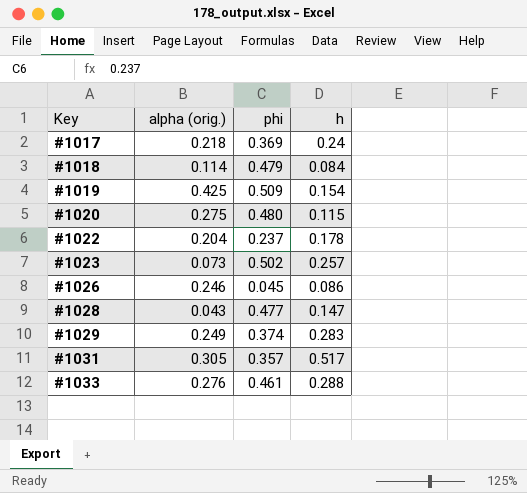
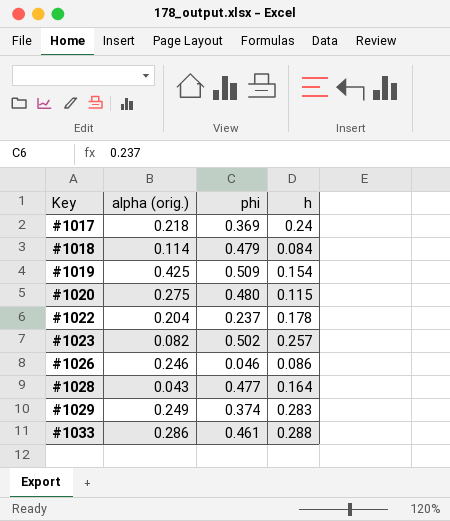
row #1031: 0.305 | 0.357 | 0.517 -> none
#1023 | alpha (orig.): 0.073 -> 0.082
#1026 | phi: 0.045 -> 0.046
#1028 | h: 0.147 -> 0.164
#1033 | alpha (orig.): 0.276 -> 0.286

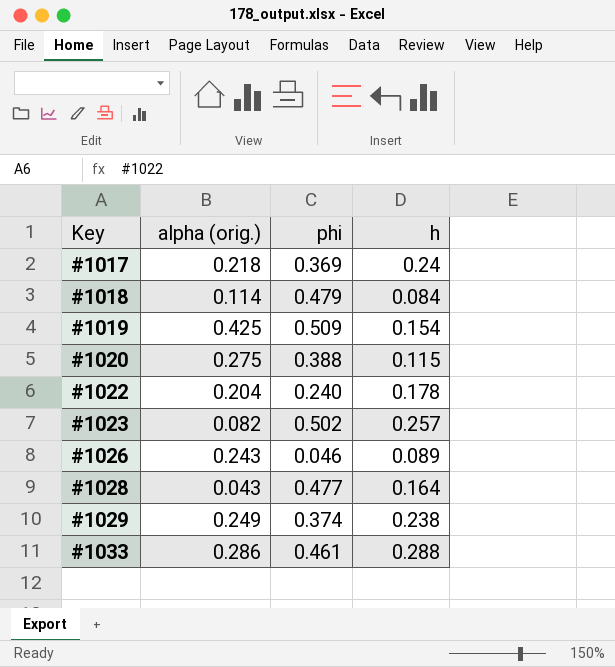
#1020 | phi: 0.480 -> 0.388
#1022 | phi: 0.237 -> 0.240
#1026 | alpha (orig.): 0.246 -> 0.243
#1026 | h: 0.086 -> 0.089
#1029 | h: 0.283 -> 0.238

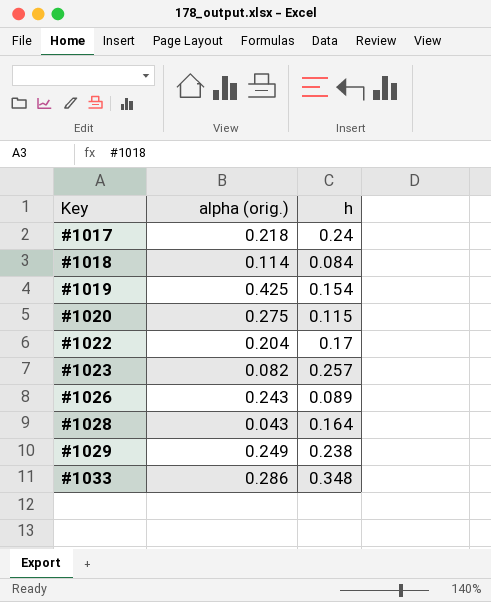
column phi | position: 3 -> none
#1022 | h: 0.178 -> 0.17
#1033 | h: 0.288 -> 0.348

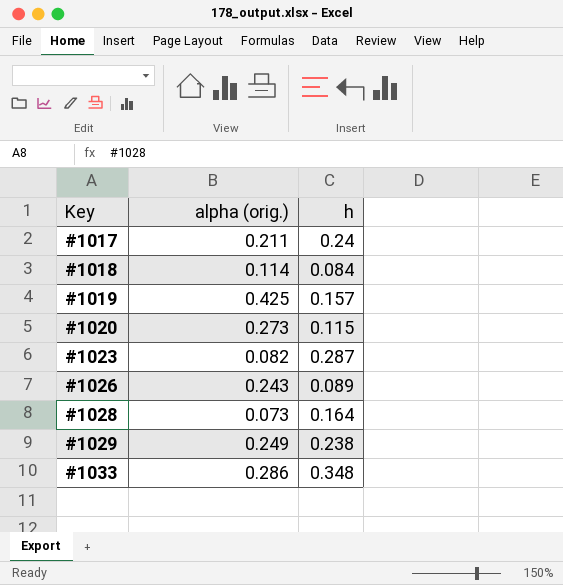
row #1022: 0.204 | 0.17 -> none
#1017 | alpha (orig.): 0.218 -> 0.211
#1019 | h: 0.154 -> 0.157
#1020 | alpha (orig.): 0.275 -> 0.273
#1023 | h: 0.257 -> 0.287
#1028 | alpha (orig.): 0.043 -> 0.073

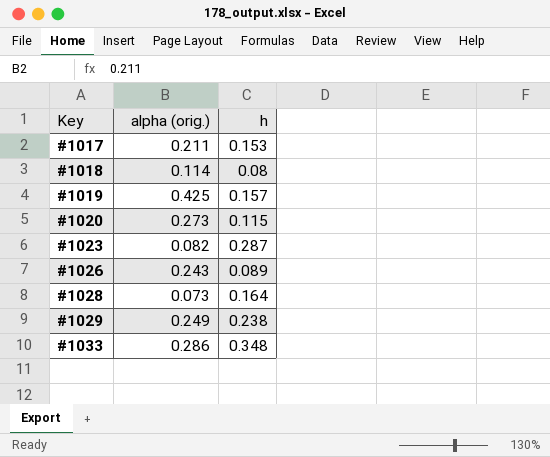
#1017 | h: 0.24 -> 0.153
#1018 | h: 0.084 -> 0.08

